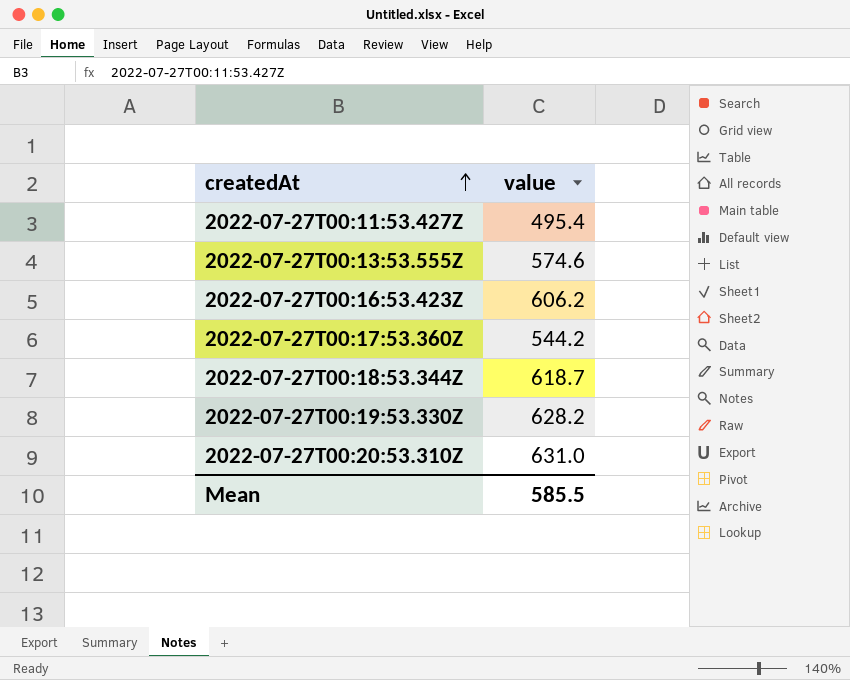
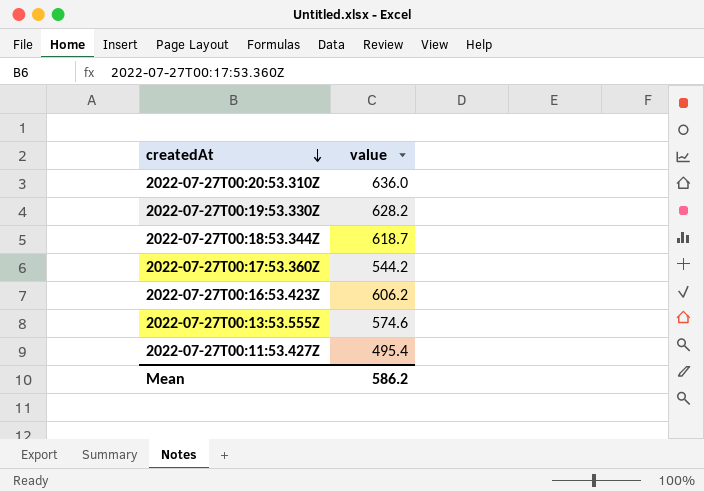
row order: createdAt ascending -> createdAt descending
2022-07-27T00:20:53.310Z | value: 631.0 -> 636.0
Mean | value: 585.5 -> 586.2

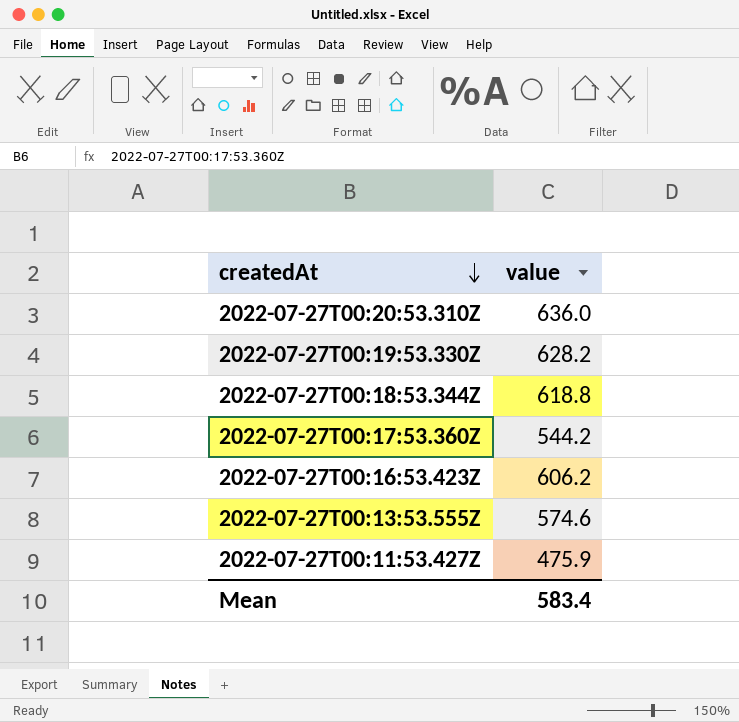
2022-07-27T00:18:53.344Z | value: 618.7 -> 618.8
2022-07-27T00:11:53.427Z | value: 495.4 -> 475.9
Mean | value: 586.2 -> 583.4

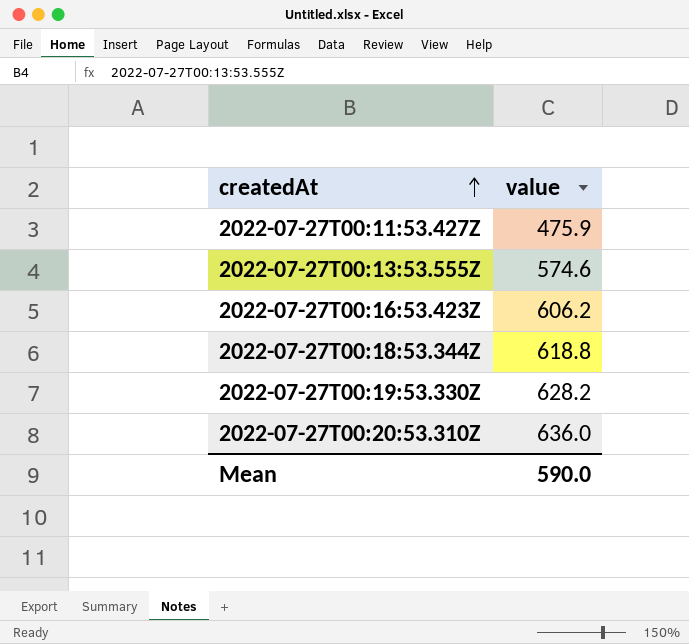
row order: createdAt descending -> createdAt ascending
row 2022-07-27T00:17:53.360Z: 544.2 -> none
Mean | value: 583.4 -> 590.0

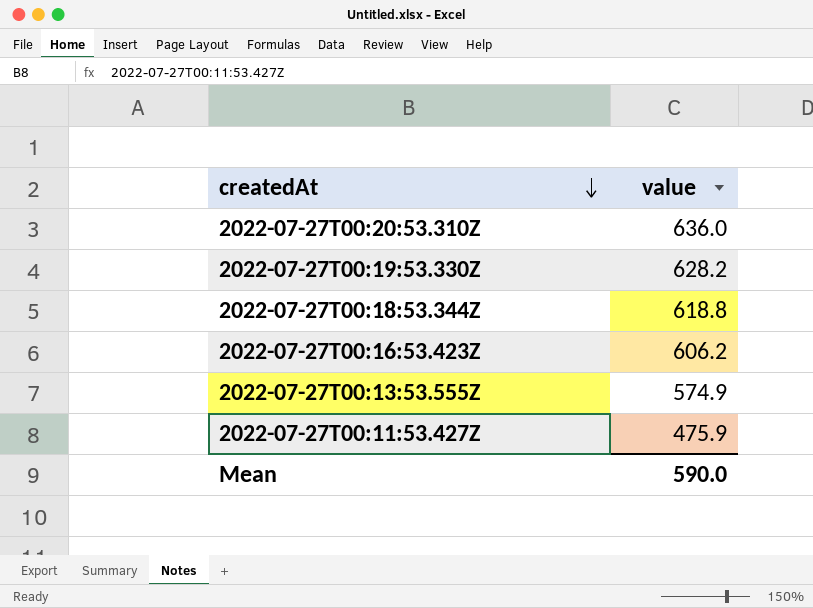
row order: createdAt ascending -> createdAt descending
2022-07-27T00:13:53.555Z | value: 574.6 -> 574.9

